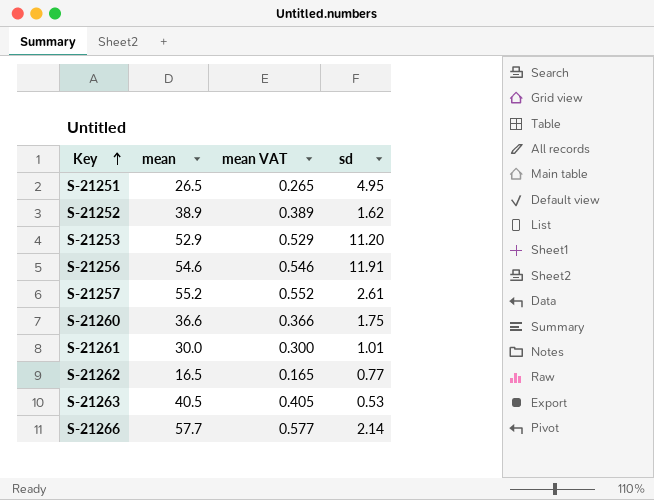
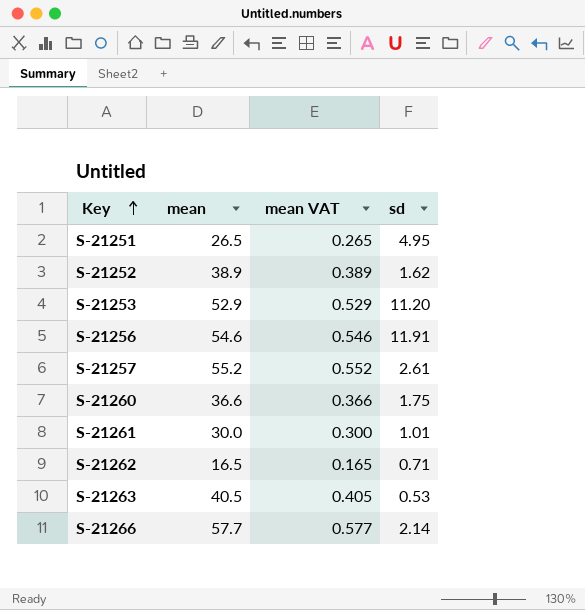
S-21262 | sd: 0.77 -> 0.71

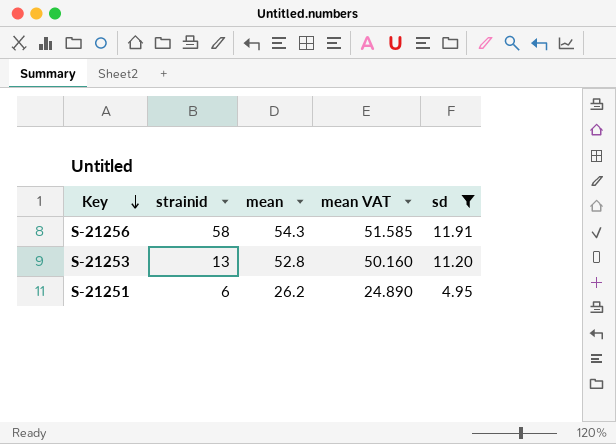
filter: none -> sd >= 4.95
row order: Key ascending -> Key descending
column strainid | position: none -> 2
column mean VAT | formula: [mean] * 0.01 -> [mean] * 0.95
S-21256 | mean: 54.6 -> 54.3
S-21253 | mean: 52.9 -> 52.8
S-21251 | mean: 26.5 -> 26.2

